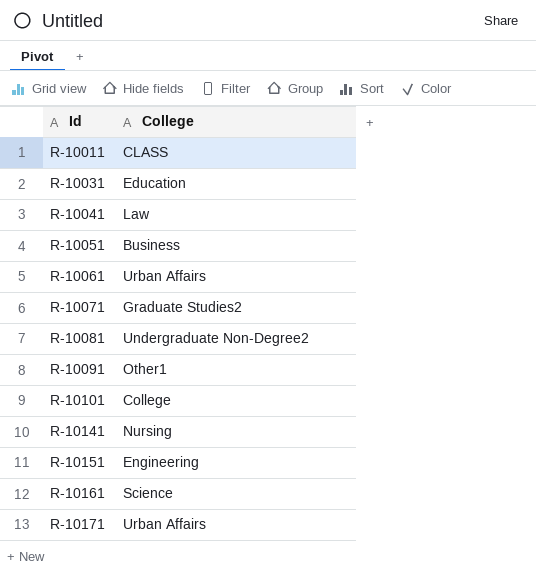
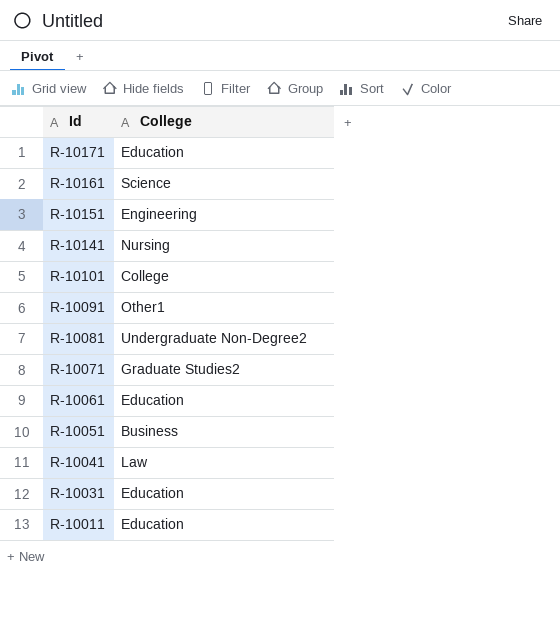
row order: Id ascending -> Id descending
R-10171 | College: Urban Affairs -> Education
R-10061 | College: Urban Affairs -> Education
R-10011 | College: CLASS -> Education

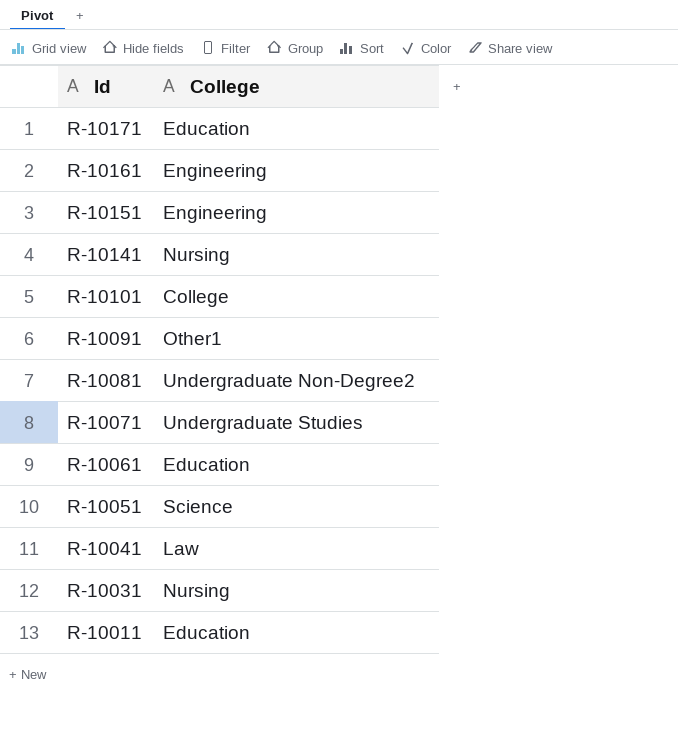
R-10161 | College: Science -> Engineering
R-10071 | College: Graduate Studies2 -> Undergraduate Studies
R-10051 | College: Business -> Science
R-10031 | College: Education -> Nursing

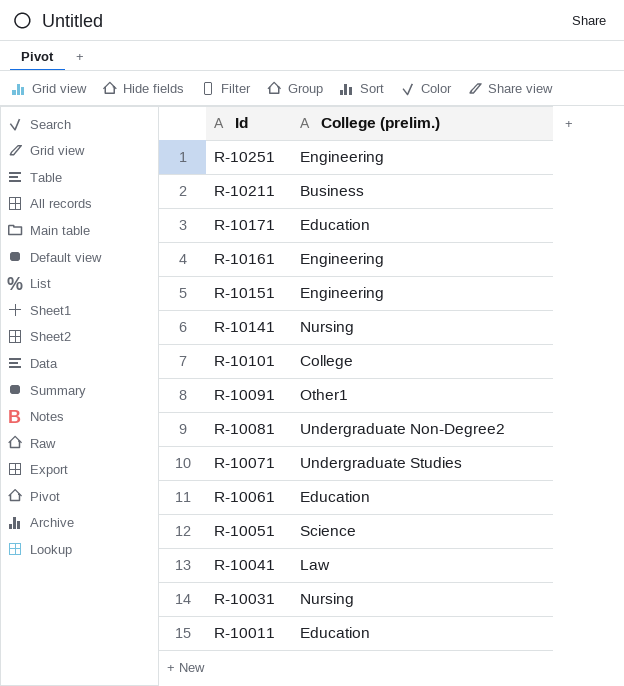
column name: College -> College (prelim.)
row R-10251: none -> Engineering
row R-10211: none -> Business

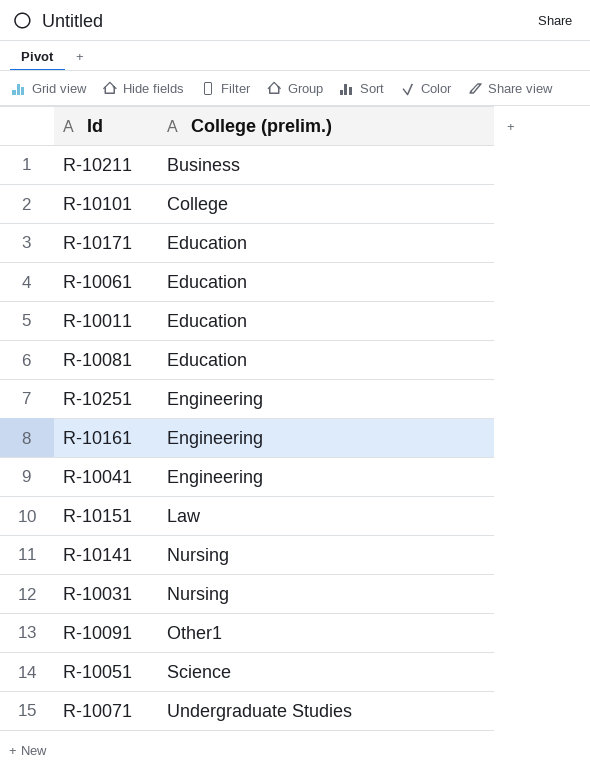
row order: Id descending -> College (prelim.) ascending
R-10081 | College (prelim.): Undergraduate Non-Degree2 -> Education
R-10041 | College (prelim.): Law -> Engineering
R-10151 | College (prelim.): Engineering -> Law

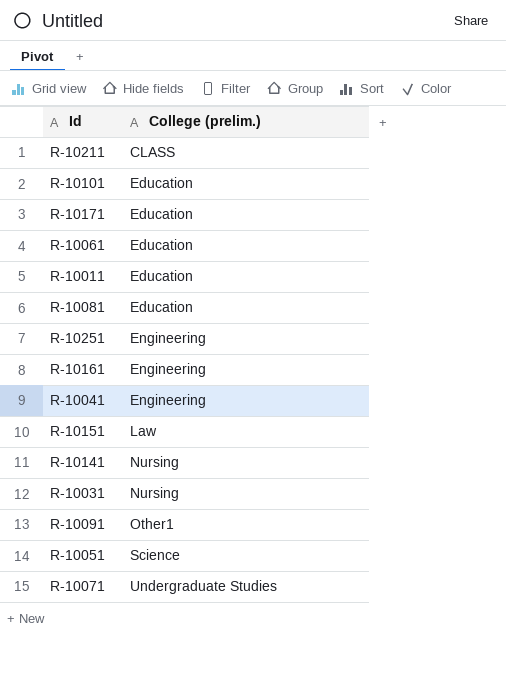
R-10211 | College (prelim.): Business -> CLASS
R-10101 | College (prelim.): College -> Education

